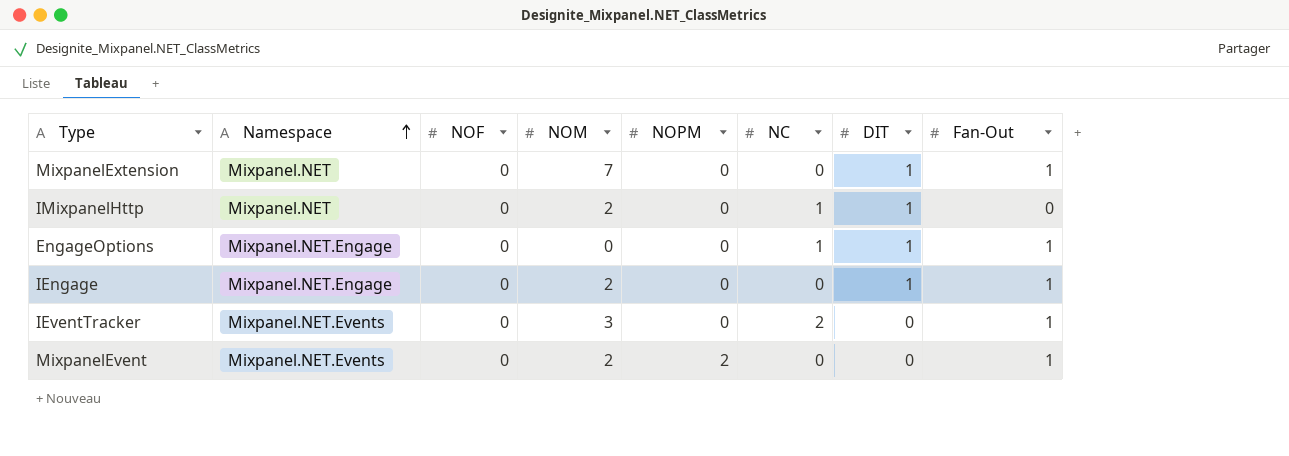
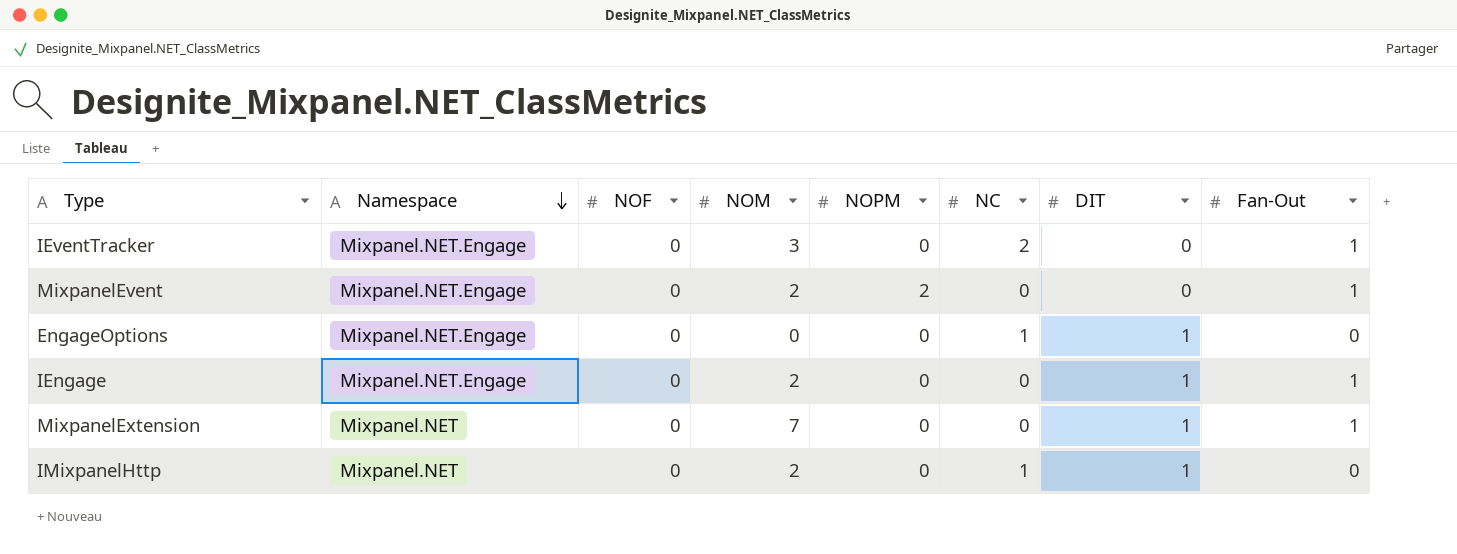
row order: Namespace ascending -> Namespace descending
IEventTracker | Namespace: Mixpanel.NET.Events -> Mixpanel.NET.Engage
MixpanelEvent | Namespace: Mixpanel.NET.Events -> Mixpanel.NET.Engage
EngageOptions | Fan-Out: 1 -> 0

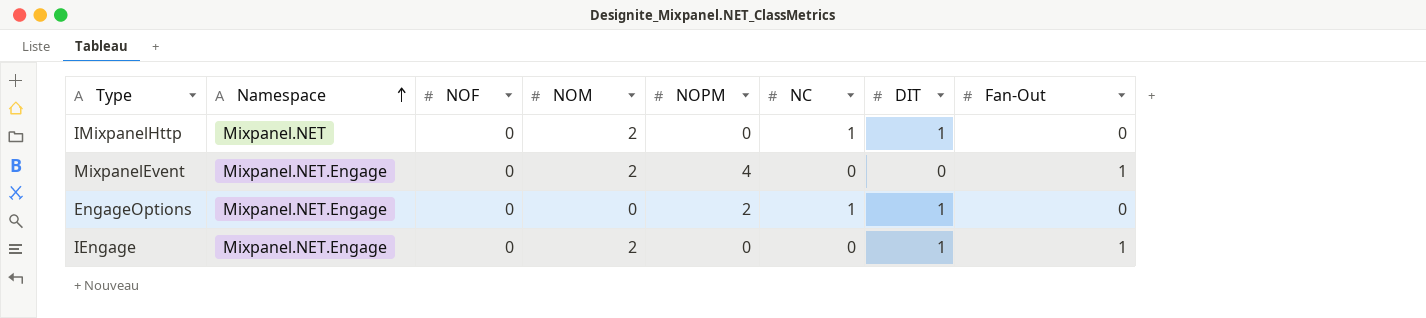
row order: Namespace descending -> Namespace ascending
row IEventTracker: Mixpanel.NET.Engage | 0 | 3 | 0 | 2 | 0 | 1 -> none
row MixpanelExtension: Mixpanel.NET | 0 | 7 | 0 | 0 | 1 | 1 -> none
MixpanelEvent | NOPM: 2 -> 4
EngageOptions | NOPM: 0 -> 2

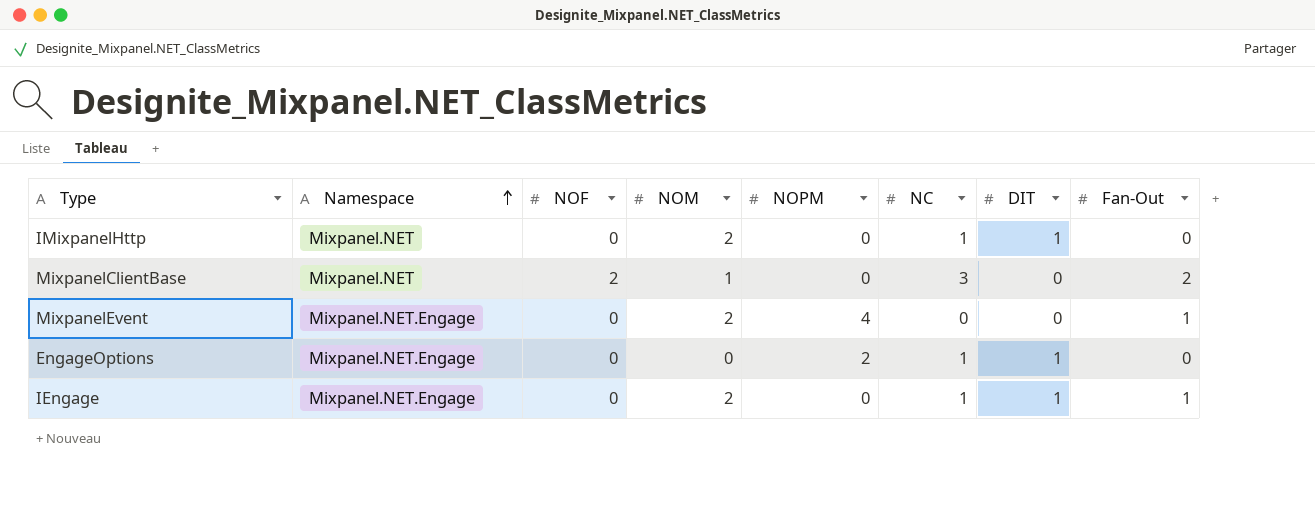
row MixpanelClientBase: none -> Mixpanel.NET | 2 | 1 | 0 | 3 | 0 | 2
IEngage | NC: 0 -> 1

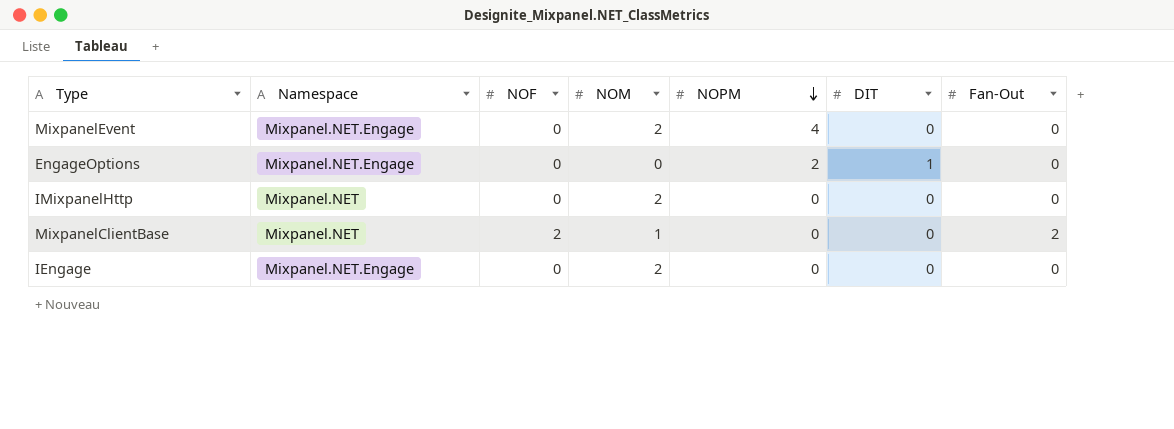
row order: Namespace ascending -> NOPM descending
column NC | position: 6 -> none
MixpanelEvent | Fan-Out: 1 -> 0
IMixpanelHttp | DIT: 1 -> 0
IEngage | DIT: 1 -> 0
IEngage | Fan-Out: 1 -> 0

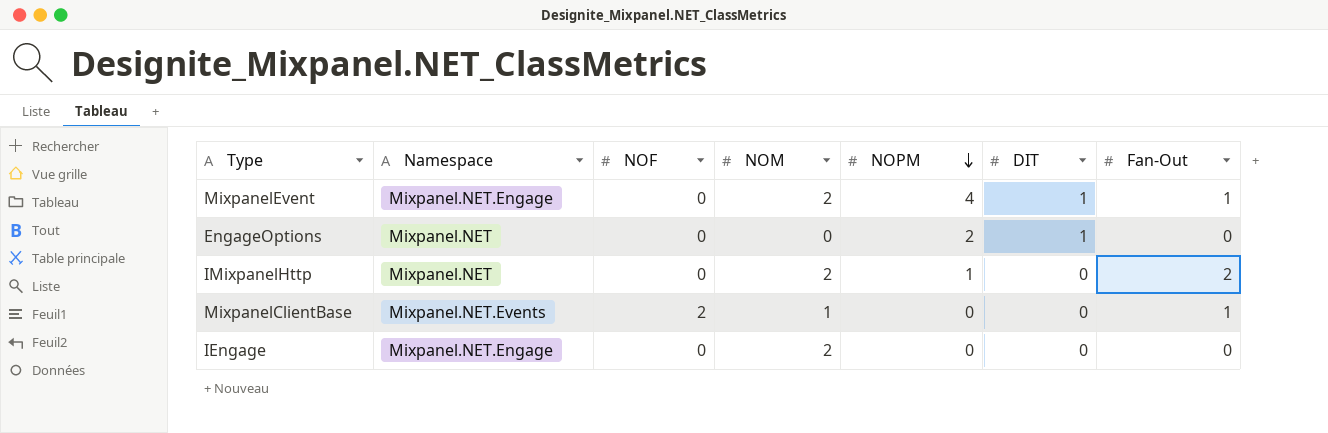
MixpanelEvent | DIT: 0 -> 1
MixpanelEvent | Fan-Out: 0 -> 1
EngageOptions | Namespace: Mixpanel.NET.Engage -> Mixpanel.NET
IMixpanelHttp | NOPM: 0 -> 1
IMixpanelHttp | Fan-Out: 0 -> 2
MixpanelClientBase | Namespace: Mixpanel.NET -> Mixpanel.NET.Events
MixpanelClientBase | Fan-Out: 2 -> 1

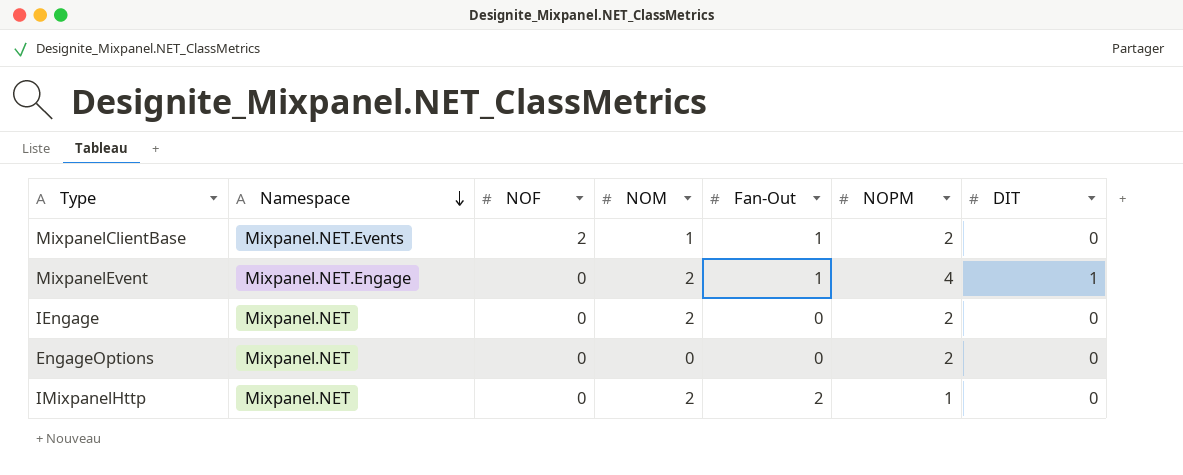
row order: NOPM descending -> Namespace descending
column Fan-Out | position: 7 -> 5
MixpanelClientBase | NOPM: 0 -> 2
IEngage | Namespace: Mixpanel.NET.Engage -> Mixpanel.NET
IEngage | NOPM: 0 -> 2
EngageOptions | DIT: 1 -> 0

